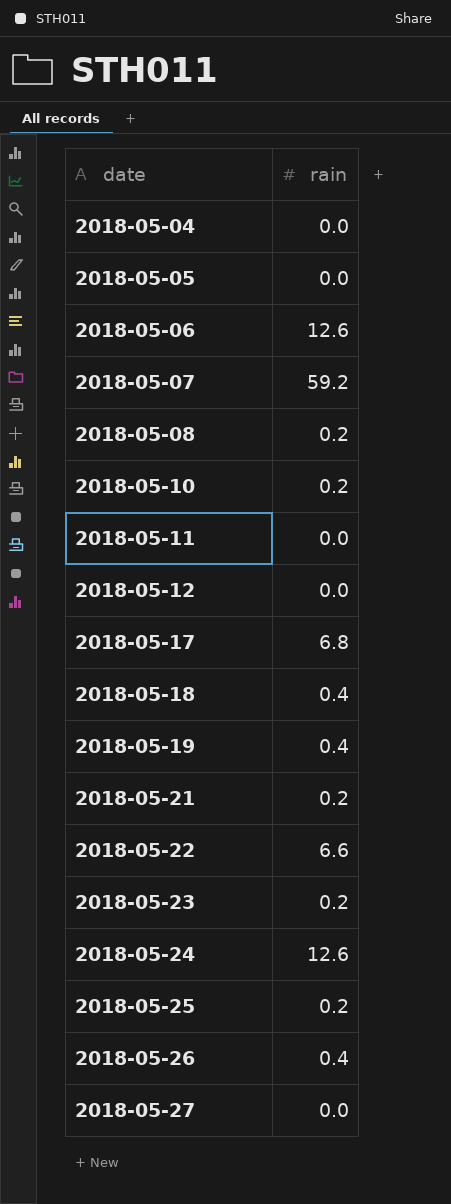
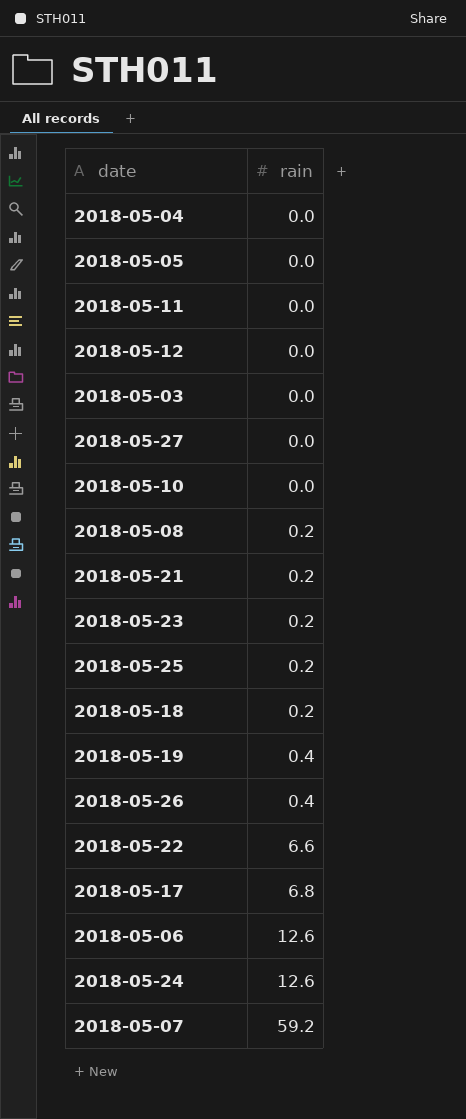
row order: date ascending -> rain ascending
row 2018-05-03: none -> 0.0
2018-05-10 | rain: 0.2 -> 0.0
2018-05-18 | rain: 0.4 -> 0.2

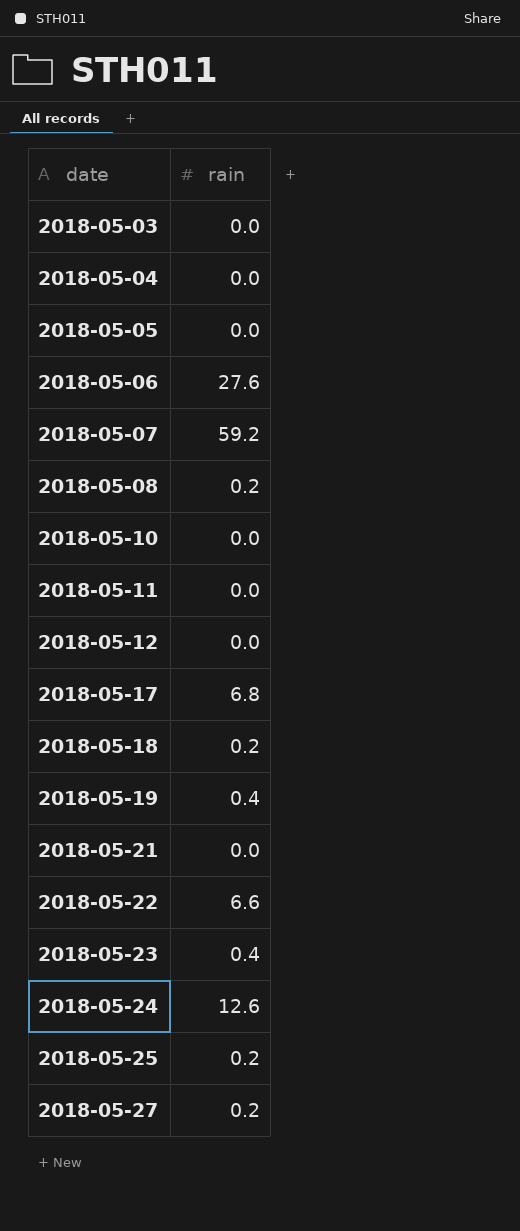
row order: rain ascending -> date ascending
row 2018-05-26: 0.4 -> none
2018-05-06 | rain: 12.6 -> 27.6
2018-05-21 | rain: 0.2 -> 0.0
2018-05-23 | rain: 0.2 -> 0.4
2018-05-27 | rain: 0.0 -> 0.2

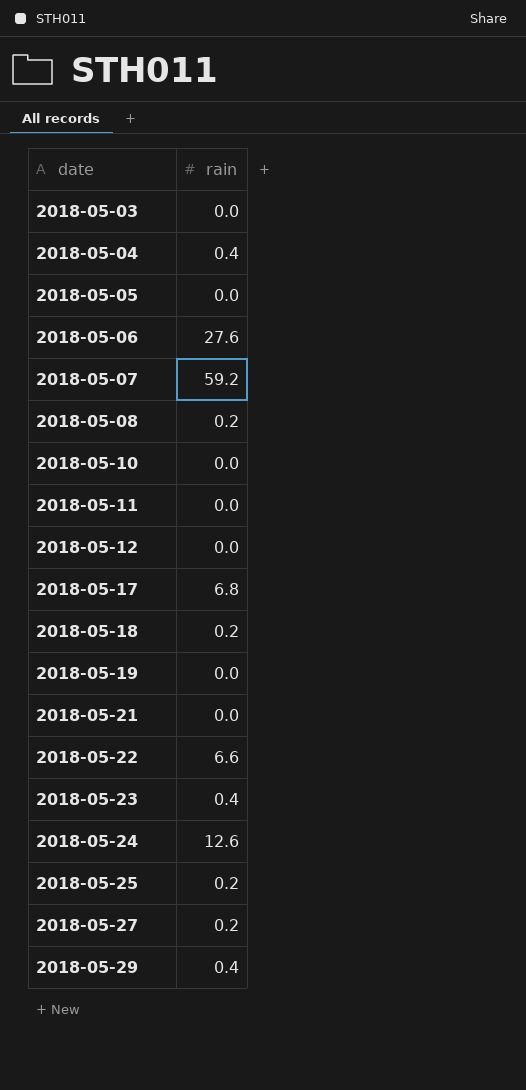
2018-05-04 | rain: 0.0 -> 0.4
2018-05-19 | rain: 0.4 -> 0.0
row 2018-05-29: none -> 0.4

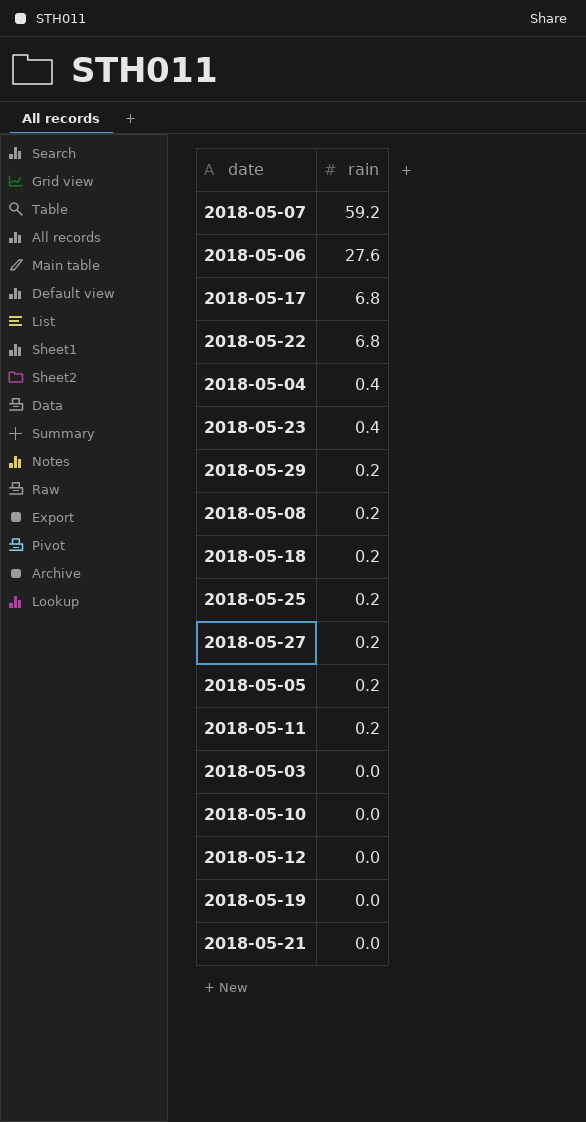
row order: date ascending -> rain descending
row 2018-05-24: 12.6 -> none
2018-05-22 | rain: 6.6 -> 6.8
2018-05-29 | rain: 0.4 -> 0.2
2018-05-05 | rain: 0.0 -> 0.2
2018-05-11 | rain: 0.0 -> 0.2

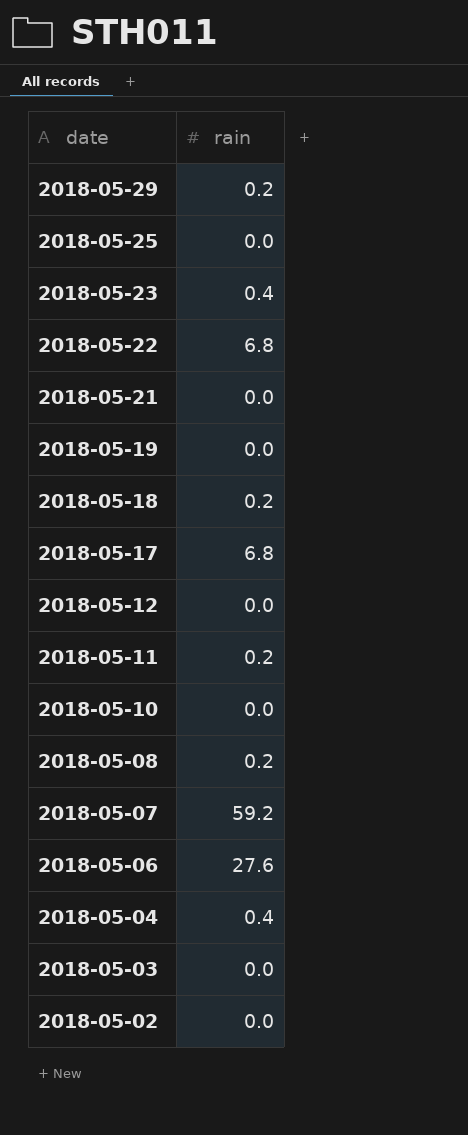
row order: rain descending -> date descending
row 2018-05-27: 0.2 -> none
row 2018-05-05: 0.2 -> none
2018-05-25 | rain: 0.2 -> 0.0
row 2018-05-02: none -> 0.0

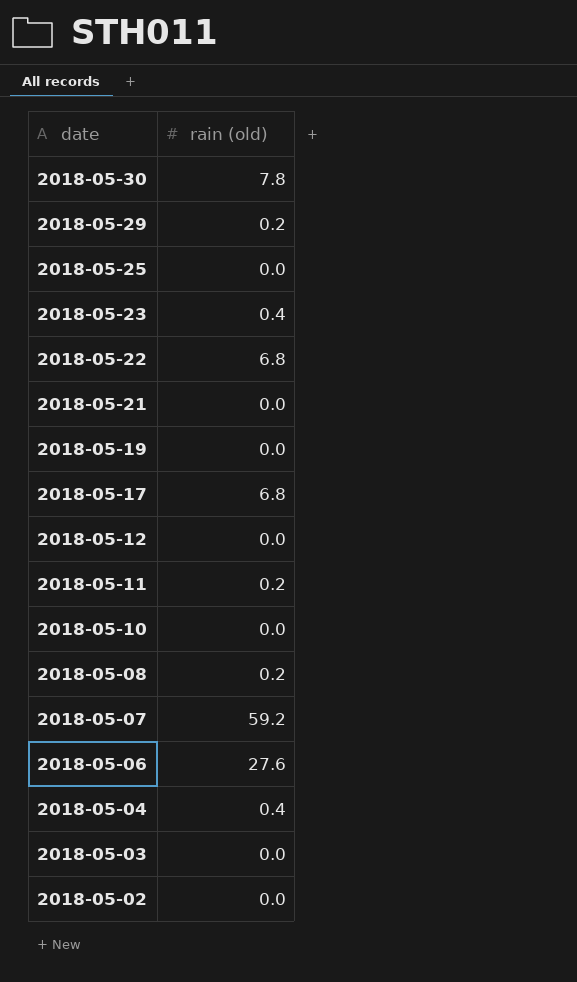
column name: rain -> rain (old)
row 2018-05-18: 0.2 -> none
row 2018-05-30: none -> 7.8

